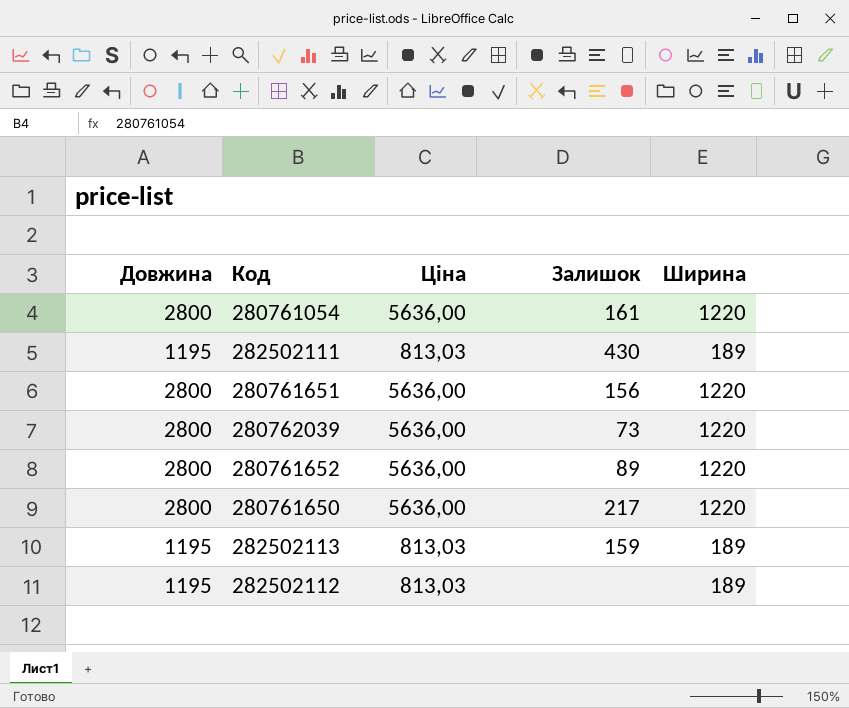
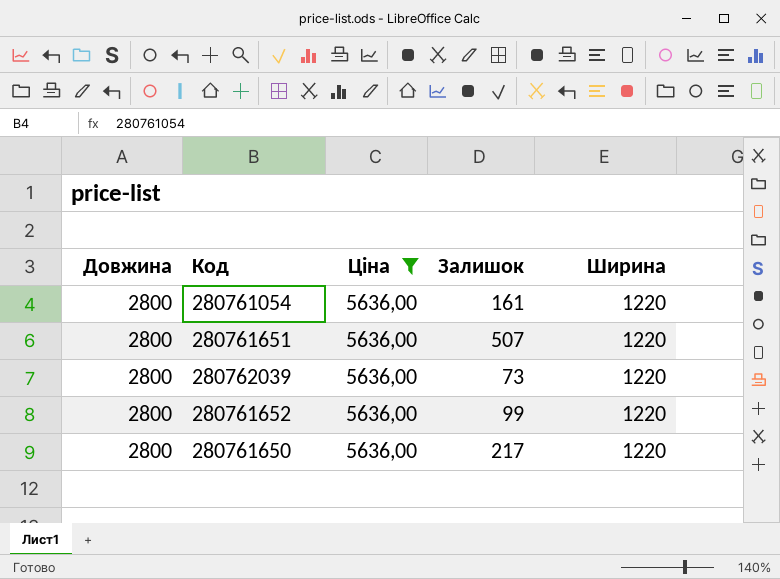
filter: none -> Ціна = 5636,00
280761651 | Залишок: 156 -> 507
280761652 | Залишок: 89 -> 99

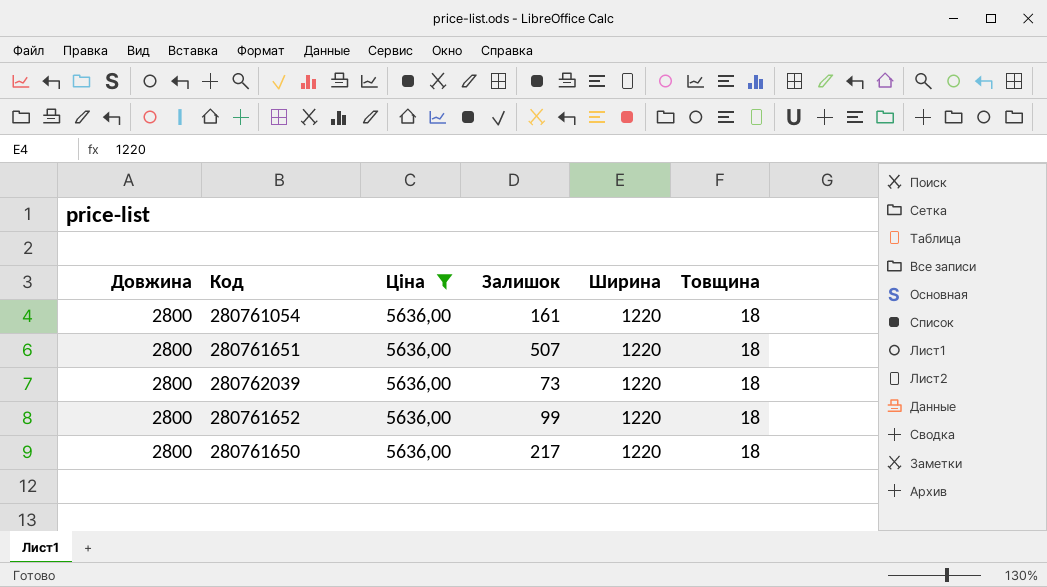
column Товщина | position: none -> 6

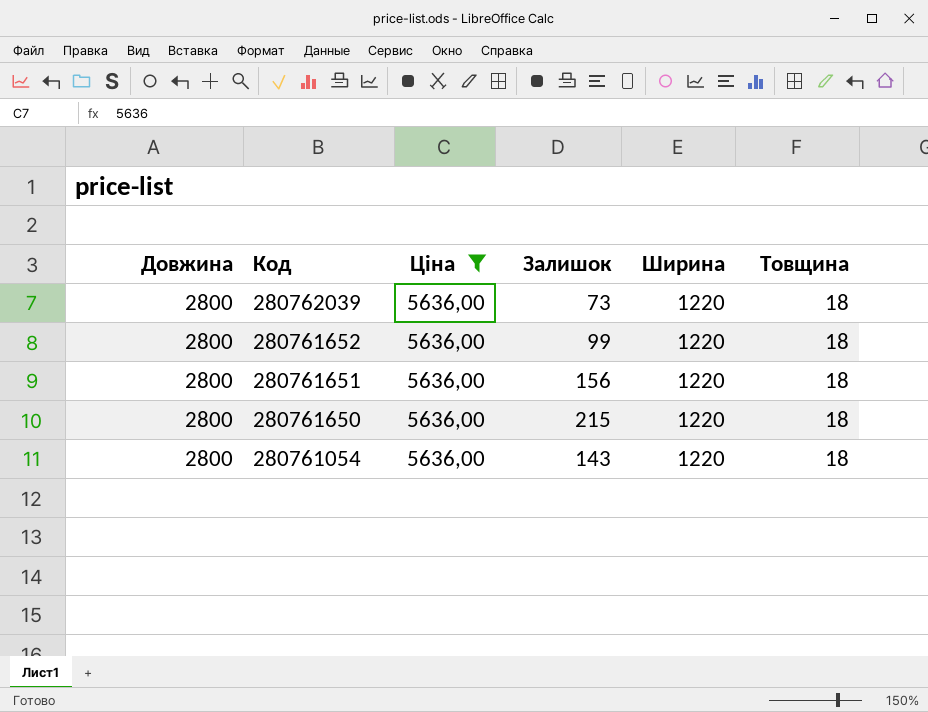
row order: none -> Код descending
280761651 | Залишок: 507 -> 156
280761650 | Залишок: 217 -> 215
280761054 | Залишок: 161 -> 143

